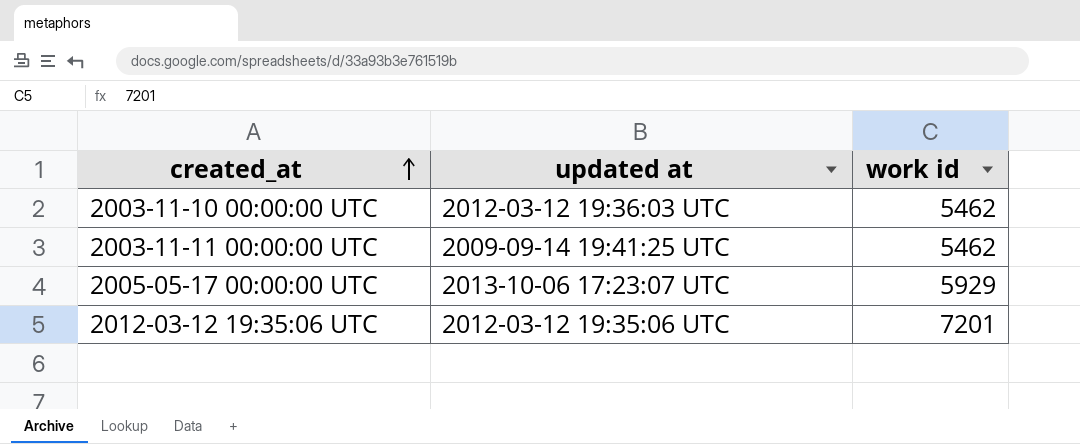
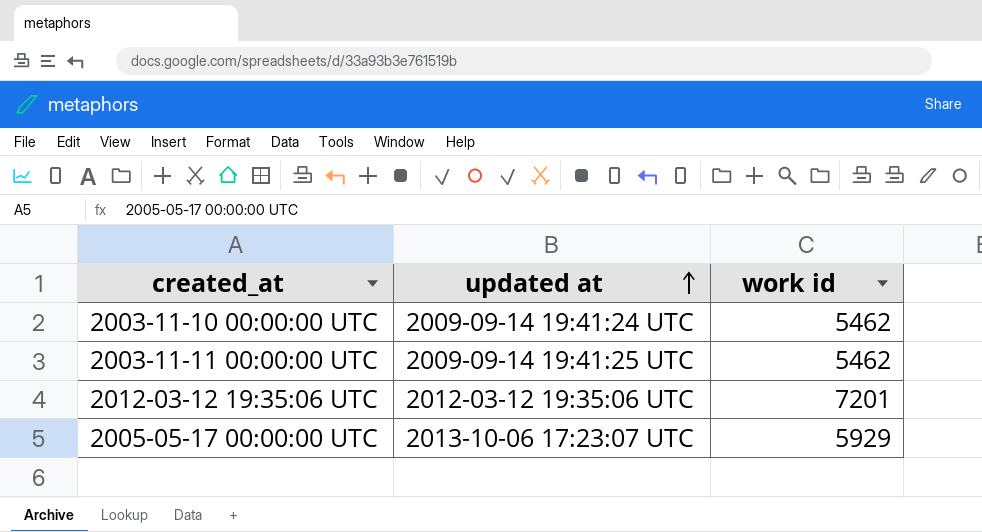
row order: created_at ascending -> updated at ascending
2003-11-10 00:00:00 UTC | updated at: 2012-03-12 19:36:03 UTC -> 2009-09-14 19:41:24 UTC

